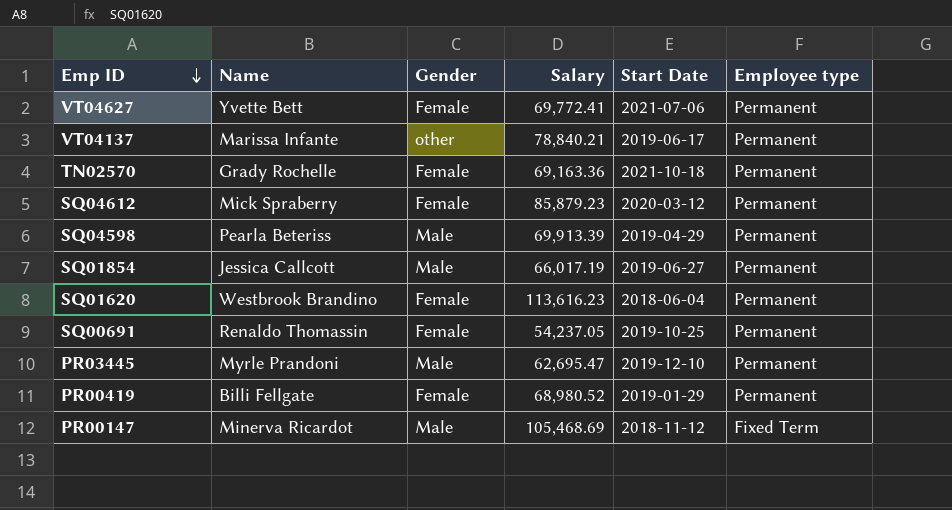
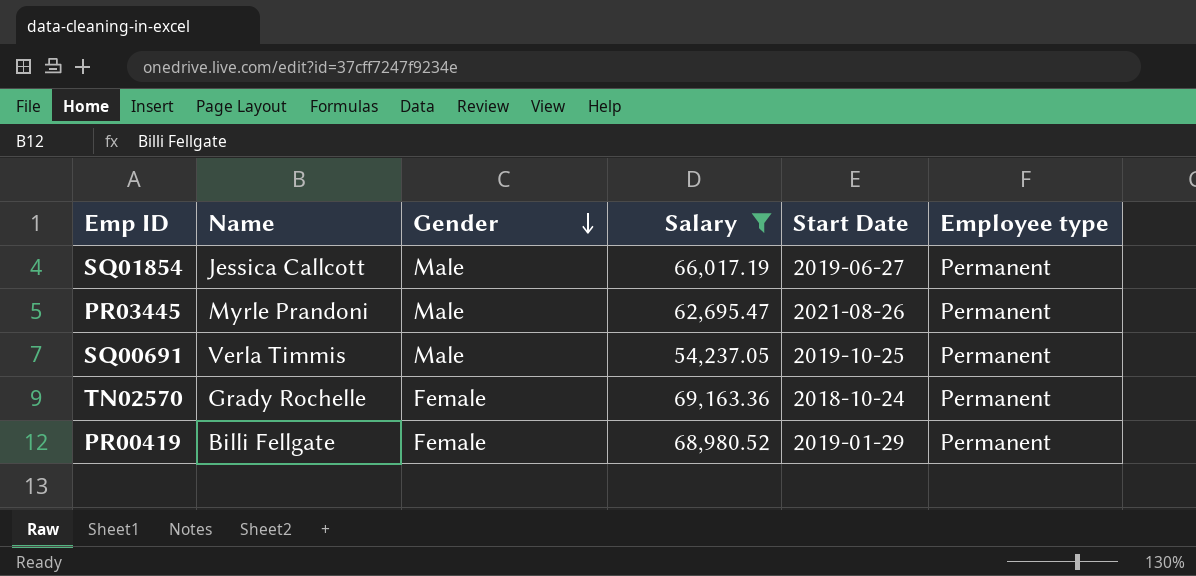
filter: none -> Salary <= 69,163.36
row order: Emp ID descending -> Gender descending
PR03445 | Start Date: 2019-12-10 -> 2021-08-26
SQ00691 | Name: Renaldo Thomassin -> Verla Timmis
SQ00691 | Gender: Female -> Male
TN02570 | Start Date: 2021-10-18 -> 2018-10-24

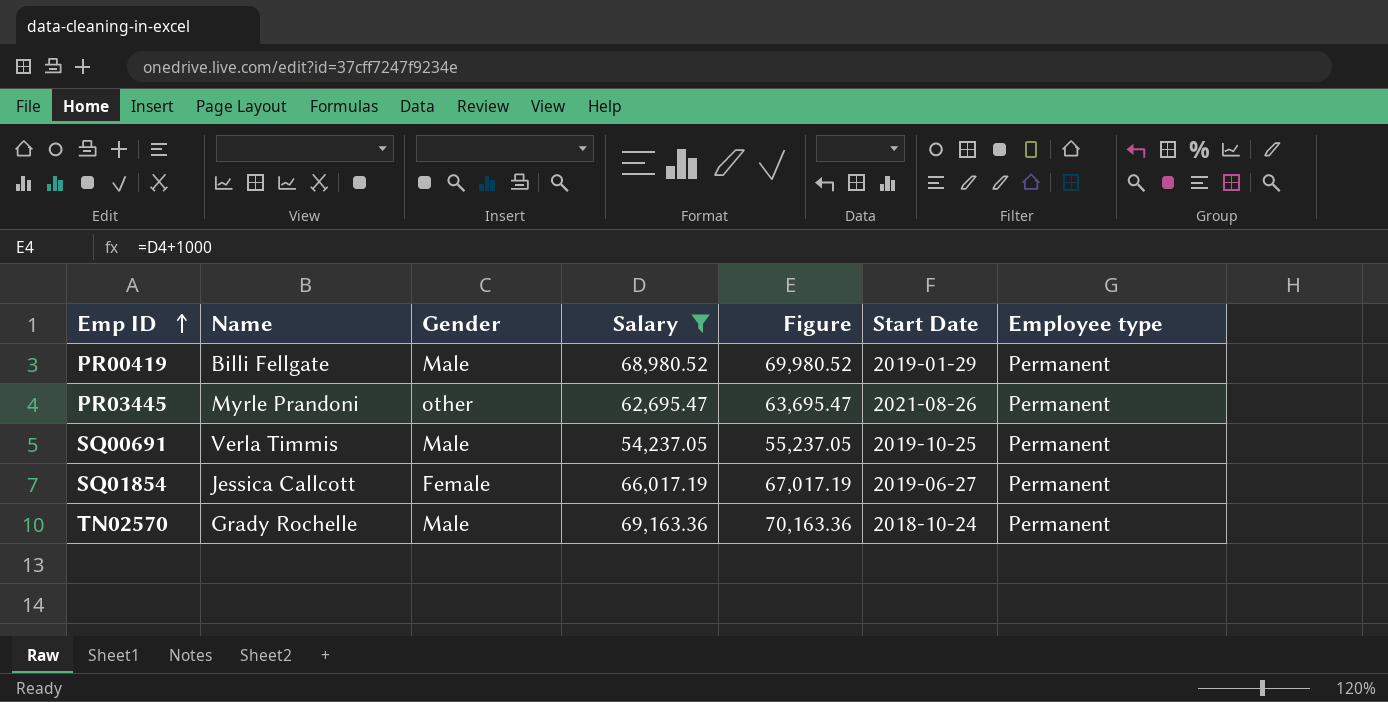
row order: Gender descending -> Emp ID ascending
column Figure | formula: none -> [Salary] + 1000
PR00419 | Gender: Female -> Male
PR03445 | Gender: Male -> other
SQ01854 | Gender: Male -> Female
TN02570 | Gender: Female -> Male

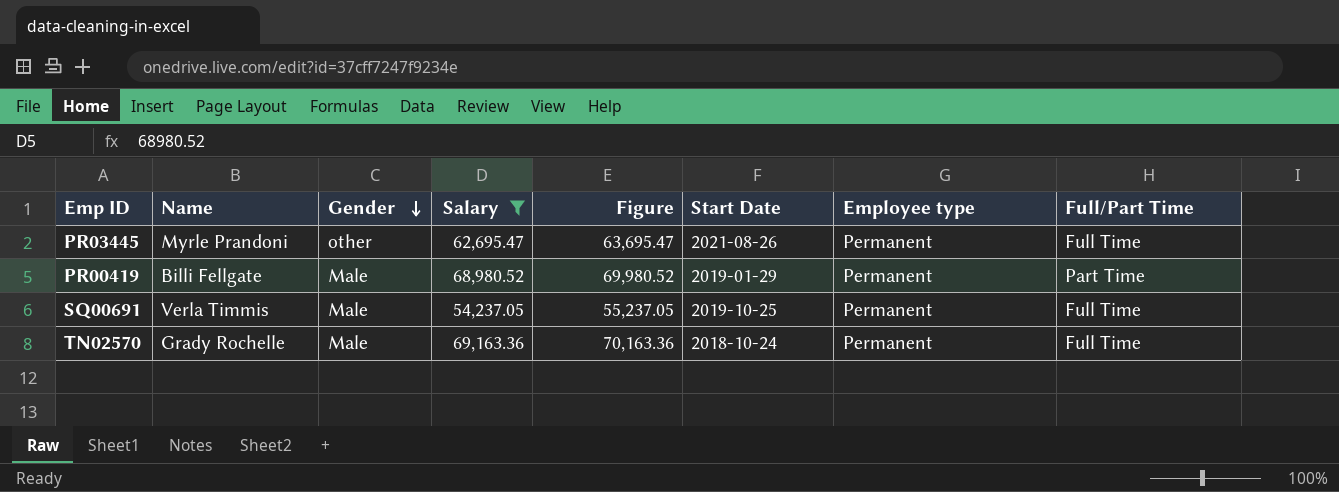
row order: Emp ID ascending -> Gender descending
column Full/Part Time | position: none -> 8
row SQ01854: Jessica Callcott | Female | 66,017.19 | 67,017.19 | 2019-06-27 | Permanent -> none

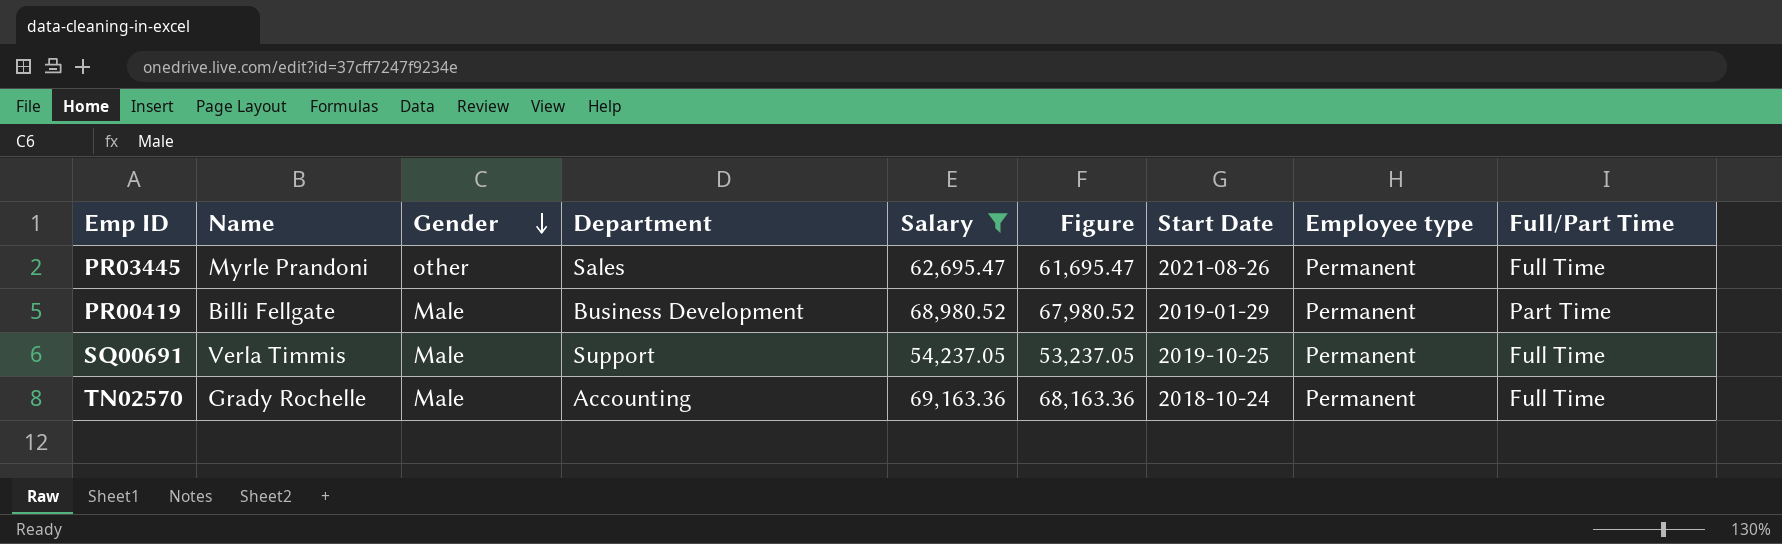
column Department | position: none -> 4
column Figure | formula: [Salary] + 1000 -> [Salary] - 1000

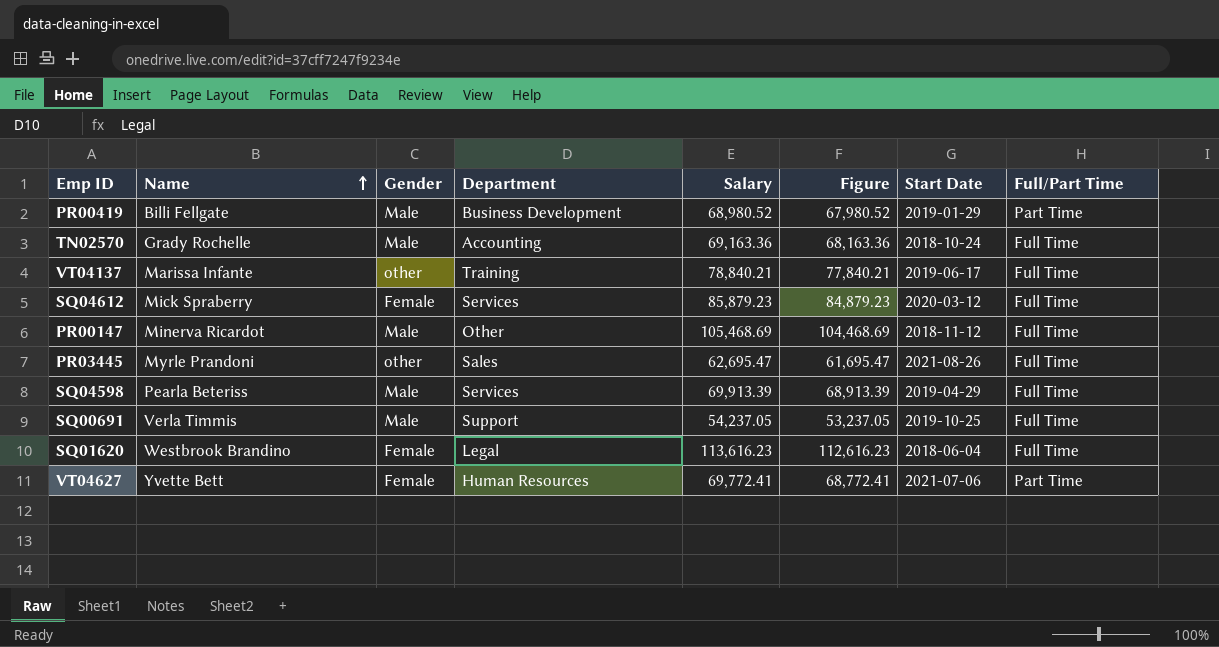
filter: Salary <= 69,163.36 -> none
row order: Gender descending -> Name ascending
column Employee type | position: 8 -> none

